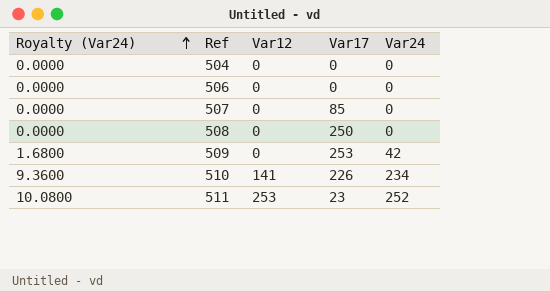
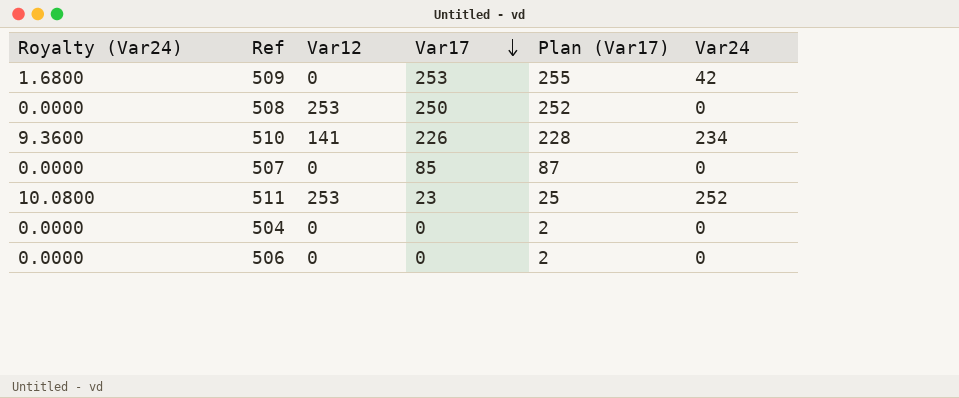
row order: Royalty (Var24) ascending -> Var17 descending
column Plan (Var17) | formula: none -> [Var17] + 2
508 | Var12: 0 -> 253

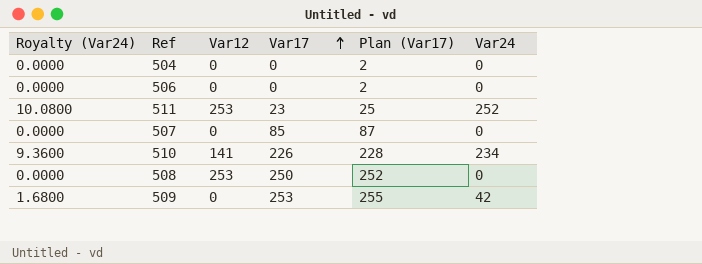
row order: Var17 descending -> Var17 ascending

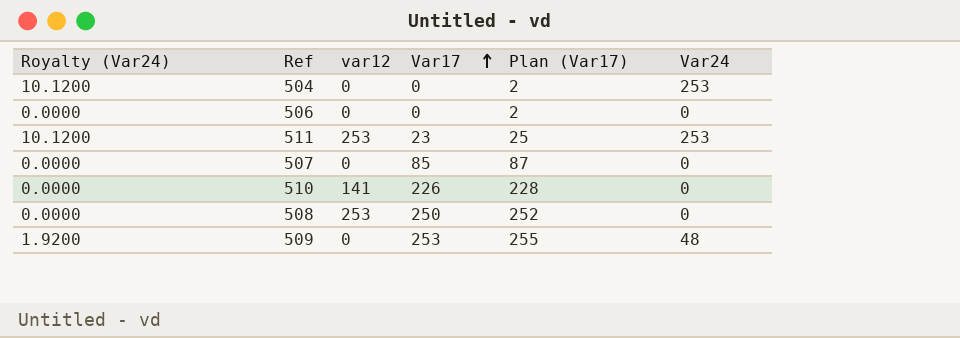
column name: Var12 -> var12
504 | Royalty (Var24): 0.0000 -> 10.1200
504 | Var24: 0 -> 253
511 | Royalty (Var24): 10.0800 -> 10.1200
511 | Var24: 252 -> 253
510 | Royalty (Var24): 9.3600 -> 0.0000
510 | Var24: 234 -> 0
509 | Royalty (Var24): 1.6800 -> 1.9200
509 | Var24: 42 -> 48

